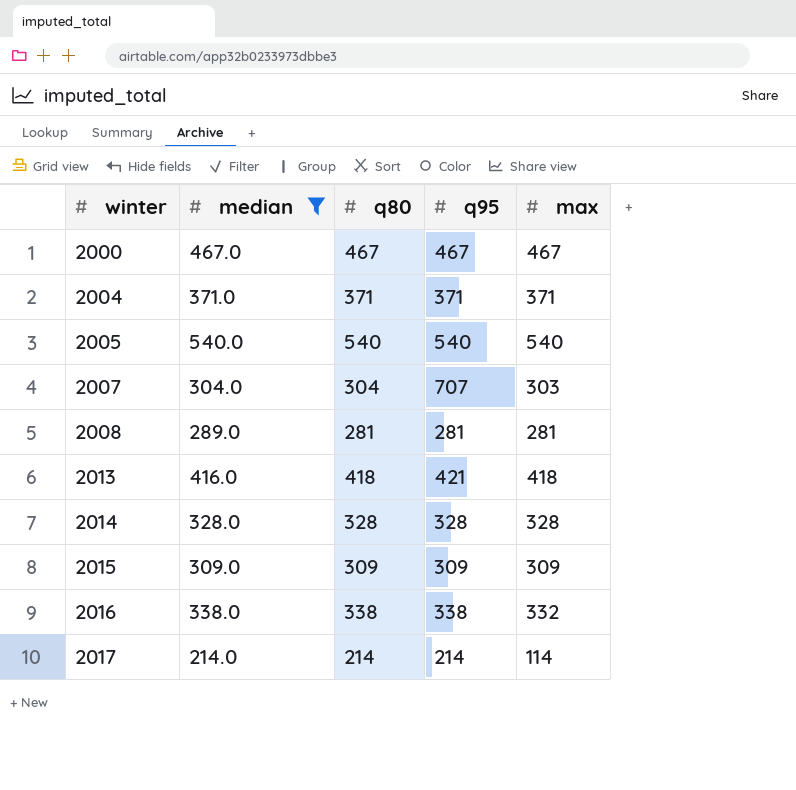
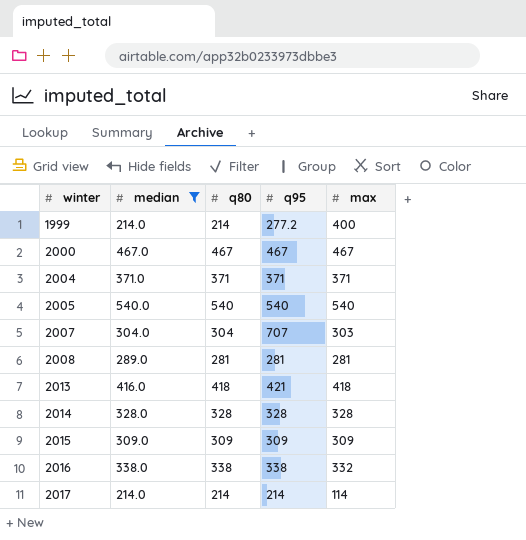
row 1999: none -> 214.0 | 214 | 277.2 | 400

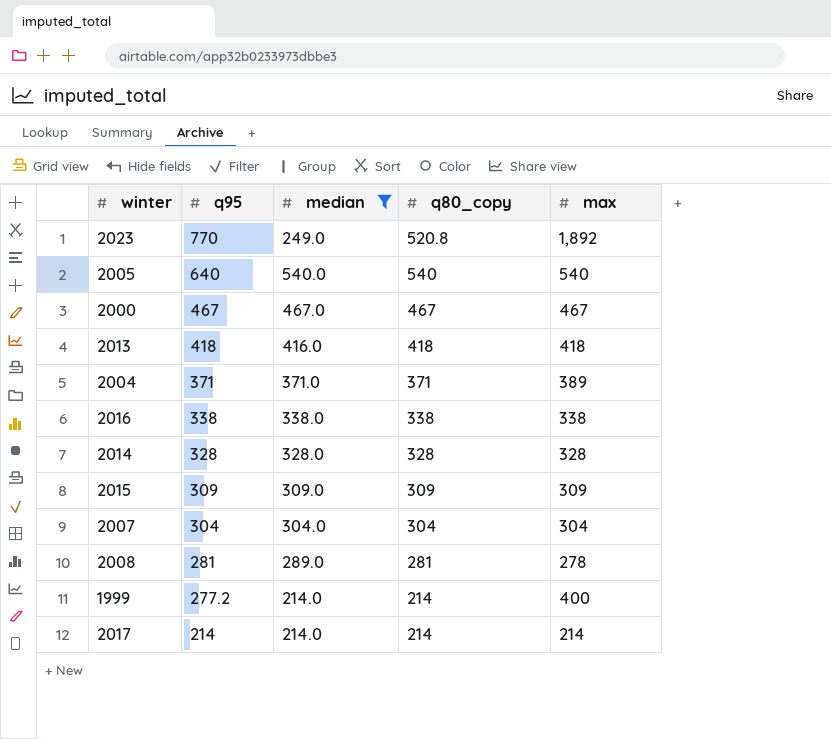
row order: winter ascending -> q95 descending
column q95 | position: 4 -> 2
column name: q80 -> q80_copy
row 2023: none -> 770 | 249.0 | 520.8 | 1,892
2005 | q95: 540 -> 640
2013 | q95: 421 -> 418
2004 | max: 371 -> 389
2016 | max: 332 -> 338
2007 | q95: 707 -> 304
2007 | max: 303 -> 304
2008 | max: 281 -> 278
2017 | max: 114 -> 214

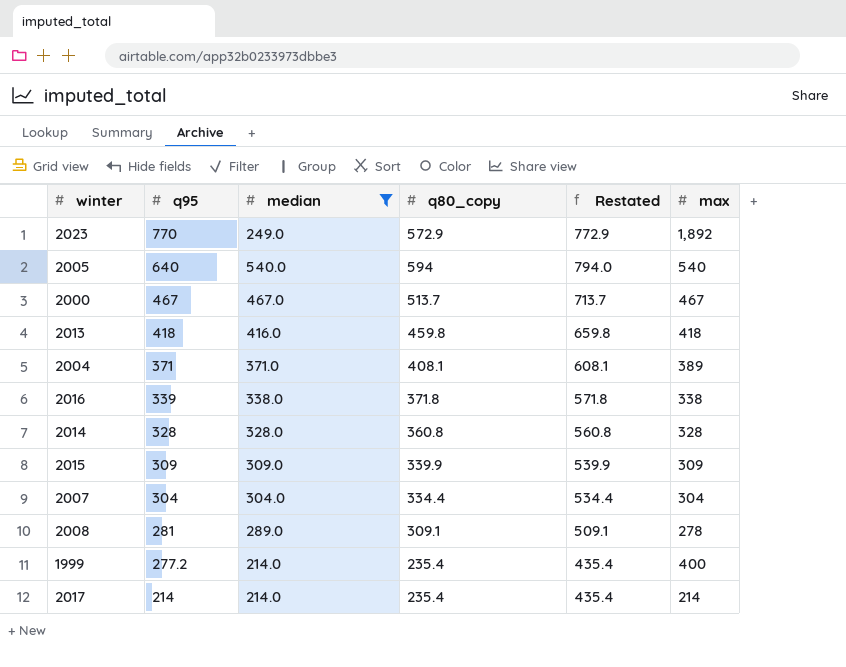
column Restated | formula: none -> [q80_copy] + 200
2023 | q80_copy: 520.8 -> 572.9
2005 | q80_copy: 540 -> 594
2000 | q80_copy: 467 -> 513.7
2013 | q80_copy: 418 -> 459.8
2004 | q80_copy: 371 -> 408.1
2016 | q95: 338 -> 339
2016 | q80_copy: 338 -> 371.8
2014 | q80_copy: 328 -> 360.8
2015 | q80_copy: 309 -> 339.9
2007 | q80_copy: 304 -> 334.4
2008 | q80_copy: 281 -> 309.1
1999 | q80_copy: 214 -> 235.4
2017 | q80_copy: 214 -> 235.4

